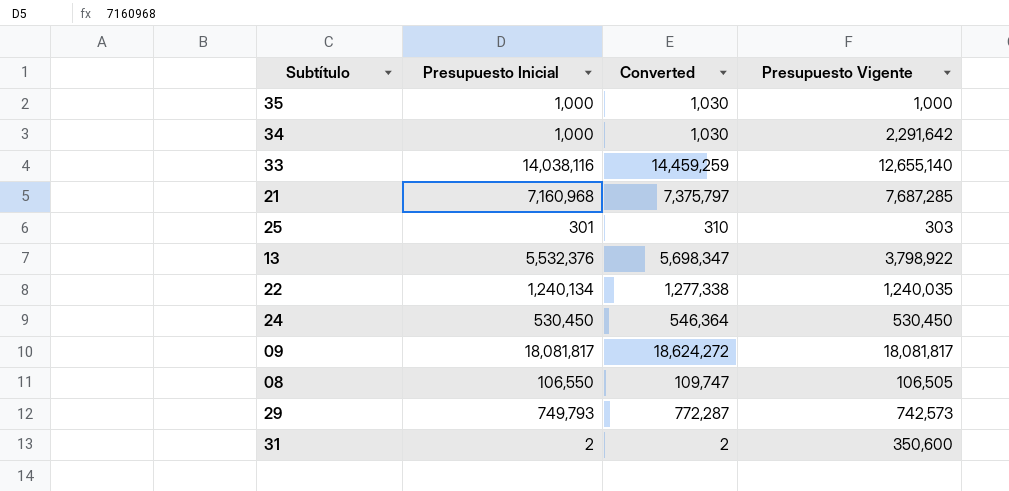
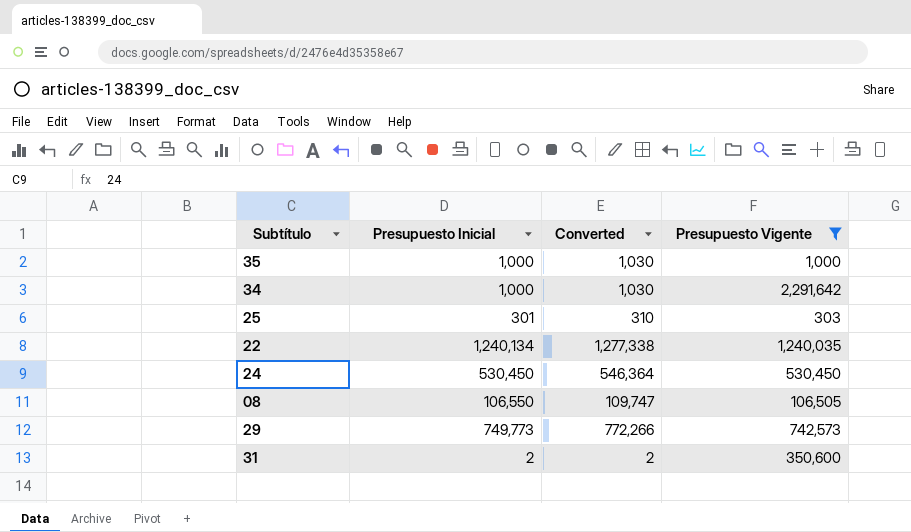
filter: none -> Presupuesto Vigente <= 2,291,642
29 | Presupuesto Inicial: 749,793 -> 749,773
29 | Converted: 772,287 -> 772,266

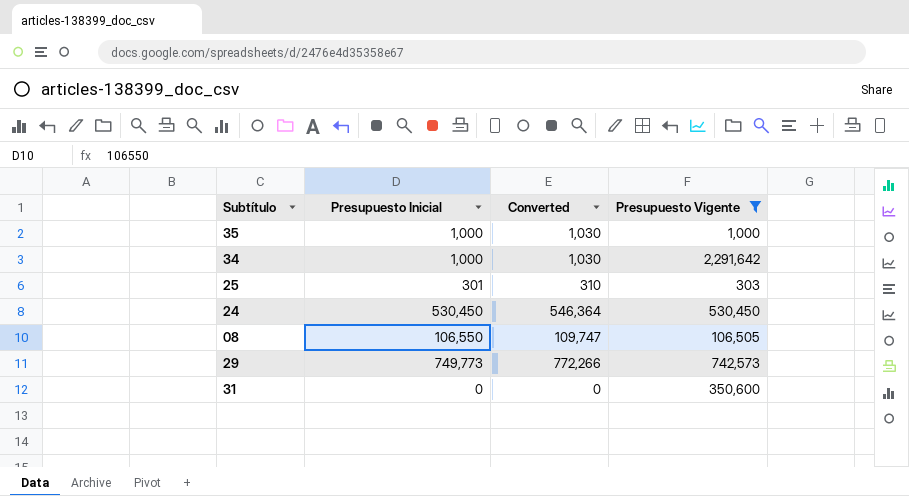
row 22: 1,240,134 | 1,277,338 | 1,240,035 -> none
31 | Presupuesto Inicial: 2 -> 0
31 | Converted: 2 -> 0

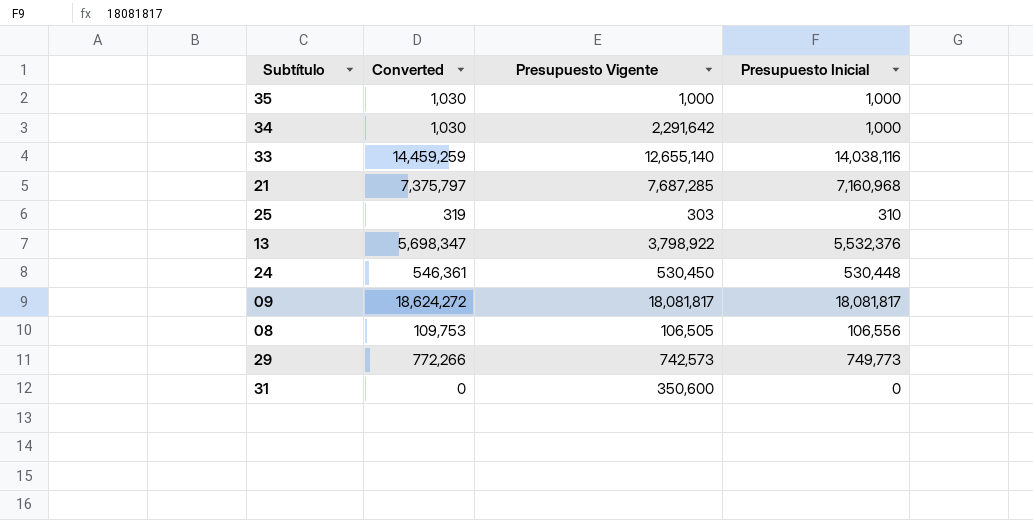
filter: Presupuesto Vigente <= 2,291,642 -> none
column Presupuesto Inicial | position: 2 -> 4
25 | Converted: 310 -> 319
25 | Presupuesto Inicial: 301 -> 310
24 | Converted: 546,364 -> 546,361
24 | Presupuesto Inicial: 530,450 -> 530,448
08 | Converted: 109,747 -> 109,753
08 | Presupuesto Inicial: 106,550 -> 106,556

